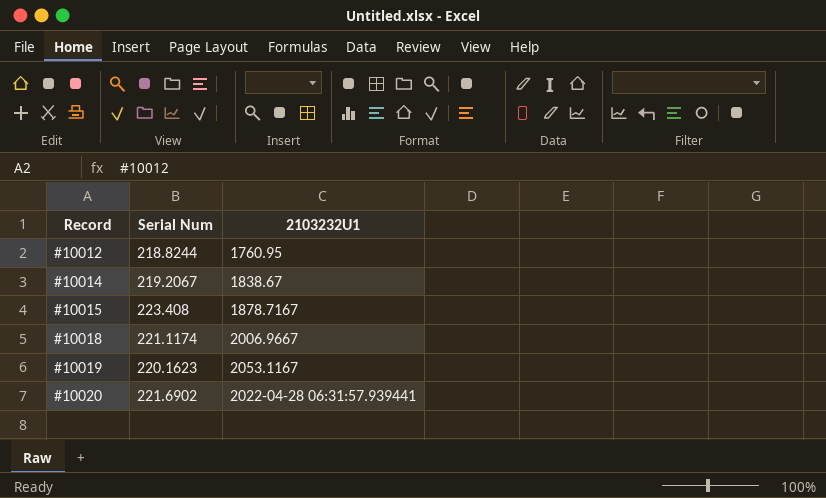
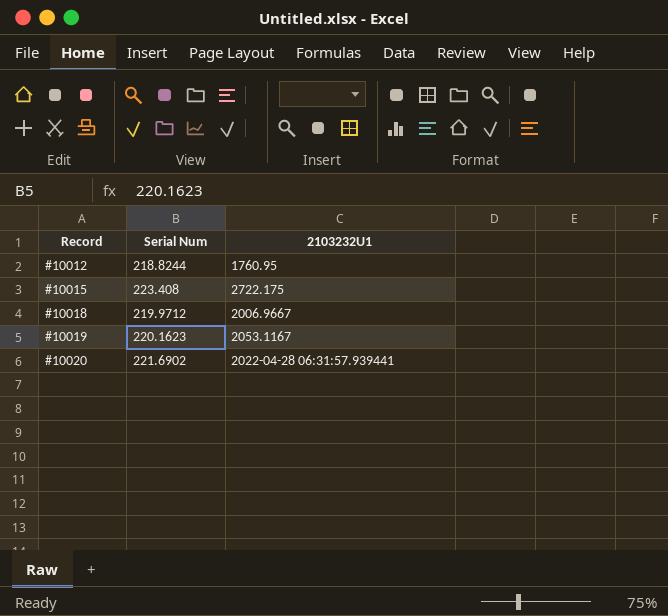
row #10014: 219.2067 | 1838.67 -> none
#10015 | 2103232U1: 1878.7167 -> 2722.175
#10018 | Serial Num: 221.1174 -> 219.9712

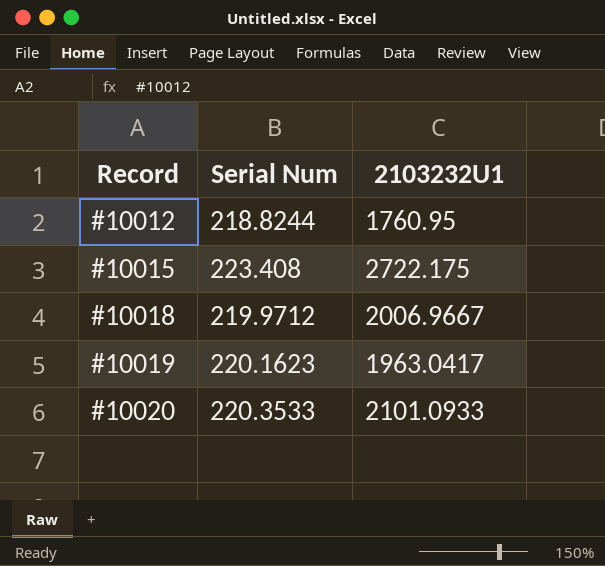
#10019 | 2103232U1: 2053.1167 -> 1963.0417
#10020 | Serial Num: 221.6902 -> 220.3533
#10020 | 2103232U1: 2022-04-28 06:31:57.939441 -> 2101.0933

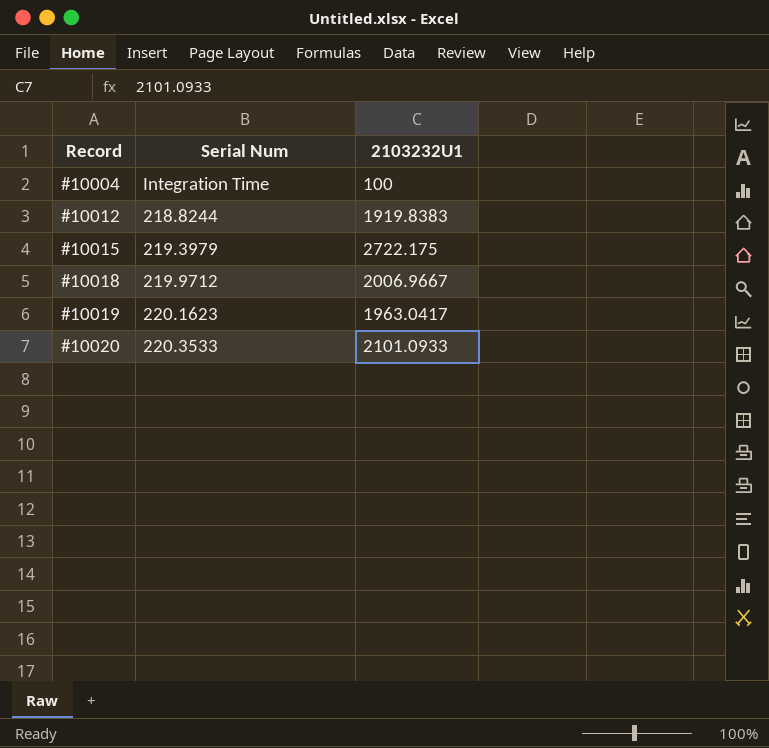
row #10004: none -> Integration Time | 100
#10012 | 2103232U1: 1760.95 -> 1919.8383
#10015 | Serial Num: 223.408 -> 219.3979

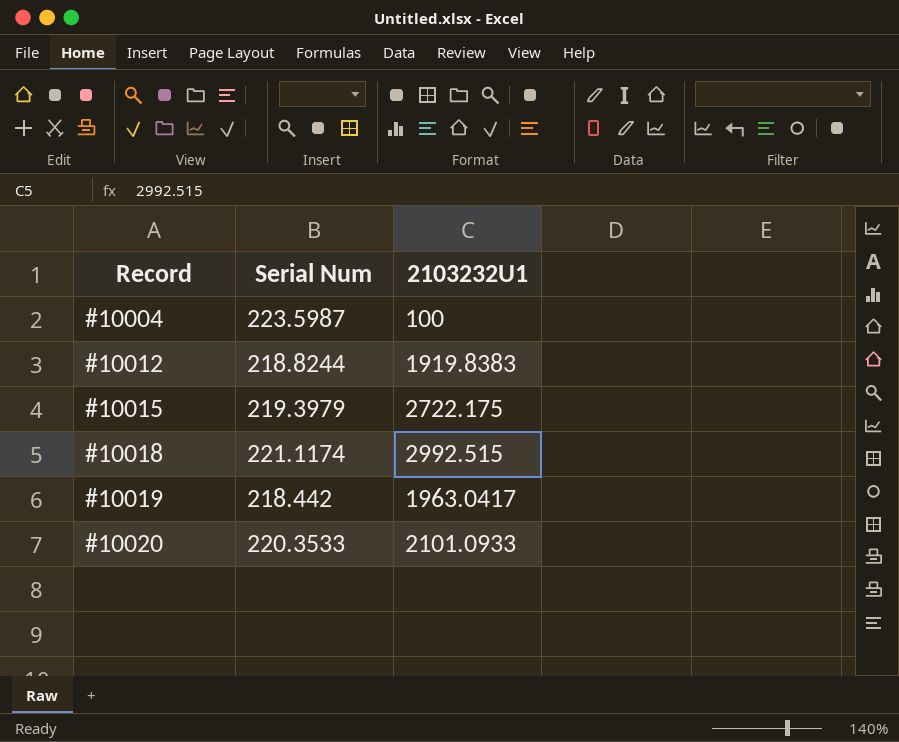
#10004 | Serial Num: Integration Time -> 223.5987
#10018 | Serial Num: 219.9712 -> 221.1174
#10018 | 2103232U1: 2006.9667 -> 2992.515
#10019 | Serial Num: 220.1623 -> 218.442

